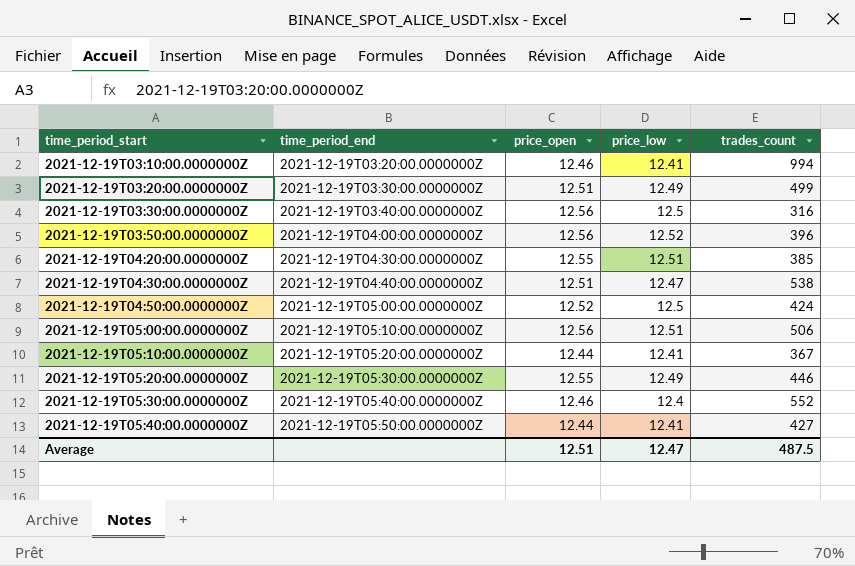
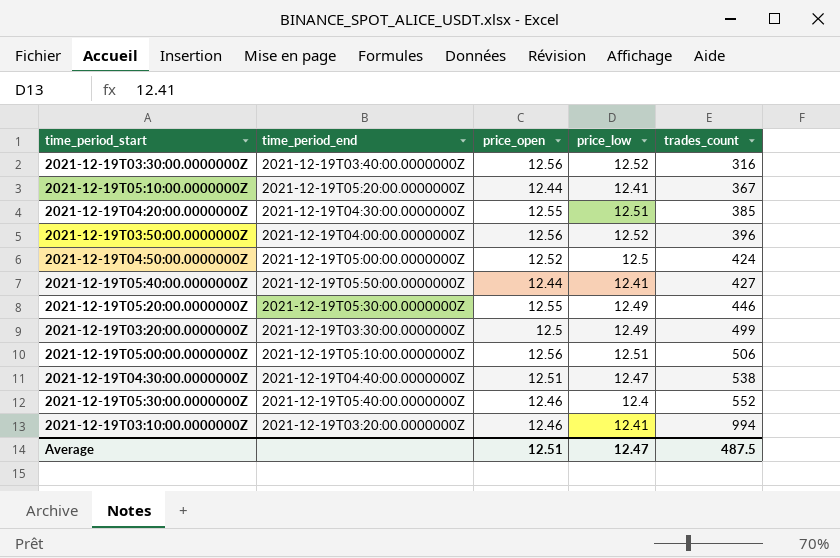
row order: time_period_start ascending -> trades_count ascending
2021-12-19T03:30:00.0000000Z | price_low: 12.5 -> 12.52
2021-12-19T03:20:00.0000000Z | price_open: 12.51 -> 12.5

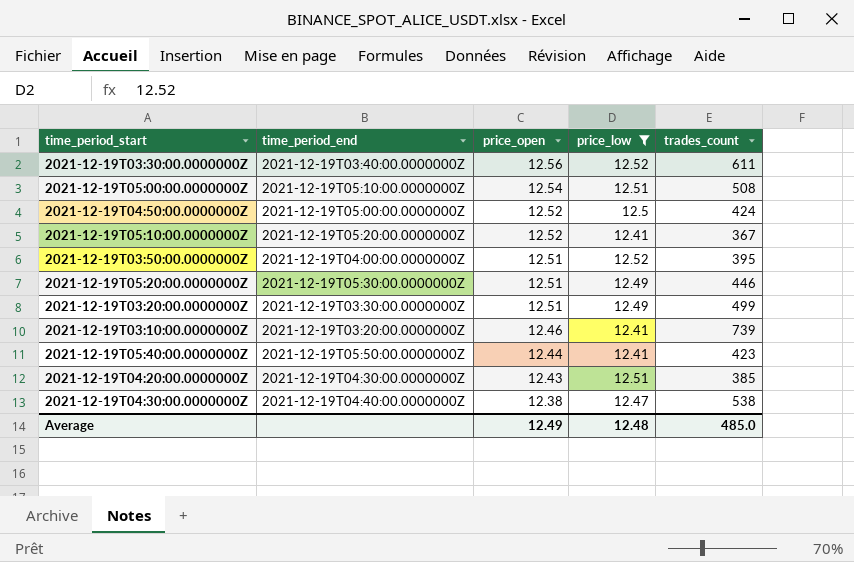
filter: none -> price_low != 12.4
row order: trades_count ascending -> price_open descending
2021-12-19T03:30:00.0000000Z | trades_count: 316 -> 611
2021-12-19T05:00:00.0000000Z | price_open: 12.56 -> 12.54
2021-12-19T05:00:00.0000000Z | trades_count: 506 -> 508
2021-12-19T05:10:00.0000000Z | price_open: 12.44 -> 12.52
2021-12-19T03:50:00.0000000Z | price_open: 12.56 -> 12.51
2021-12-19T03:50:00.0000000Z | trades_count: 396 -> 395
2021-12-19T05:20:00.0000000Z | price_open: 12.55 -> 12.51
2021-12-19T03:20:00.0000000Z | price_open: 12.5 -> 12.51
2021-12-19T03:10:00.0000000Z | trades_count: 994 -> 739
2021-12-19T05:40:00.0000000Z | trades_count: 427 -> 423
2021-12-19T04:20:00.0000000Z | price_open: 12.55 -> 12.43
2021-12-19T04:30:00.0000000Z | price_open: 12.51 -> 12.38
Average | price_open: 12.51 -> 12.49
Average | price_low: 12.47 -> 12.48
Average | trades_count: 487.5 -> 485.0

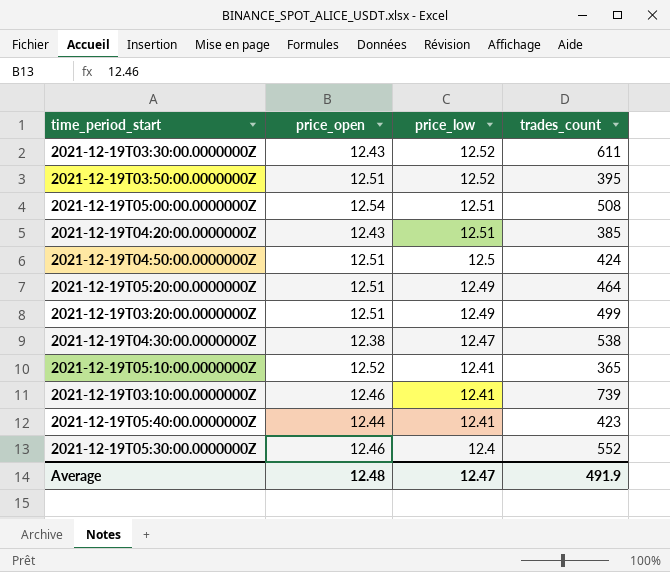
filter: price_low != 12.4 -> none
row order: price_open descending -> price_low descending
column time_period_end | position: 2 -> none
2021-12-19T03:30:00.0000000Z | price_open: 12.56 -> 12.43
2021-12-19T04:50:00.0000000Z | price_open: 12.52 -> 12.51
2021-12-19T05:20:00.0000000Z | trades_count: 446 -> 464
2021-12-19T05:10:00.0000000Z | trades_count: 367 -> 365
Average | price_open: 12.49 -> 12.48
Average | price_low: 12.48 -> 12.47
Average | trades_count: 485.0 -> 491.9

